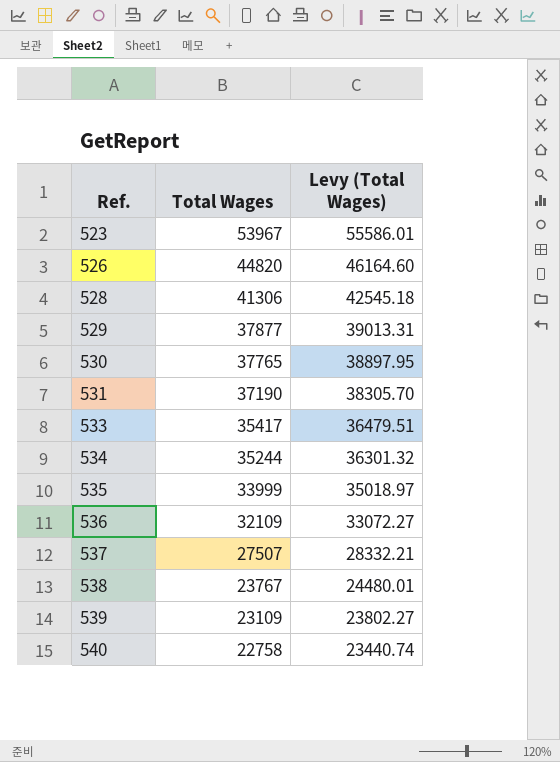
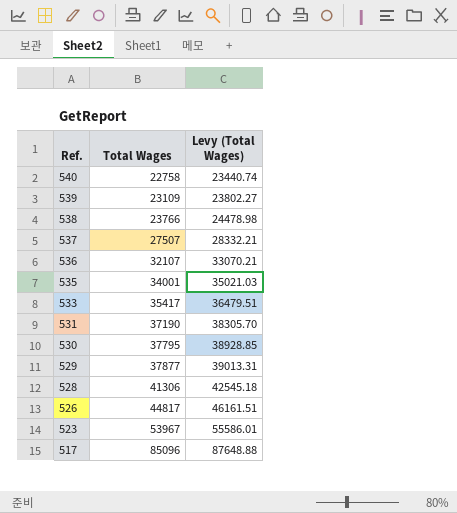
row order: Ref. ascending -> Ref. descending
row 534: 35244 | 36301.32 -> none
538 | Total Wages: 23767 -> 23766
538 | Levy (Total Wages): 24480.01 -> 24478.98
536 | Total Wages: 32109 -> 32107
536 | Levy (Total Wages): 33072.27 -> 33070.21
535 | Total Wages: 33999 -> 34001
535 | Levy (Total Wages): 35018.97 -> 35021.03
530 | Total Wages: 37765 -> 37795
530 | Levy (Total Wages): 38897.95 -> 38928.85
526 | Total Wages: 44820 -> 44817
526 | Levy (Total Wages): 46164.60 -> 46161.51
row 517: none -> 85096 | 87648.88

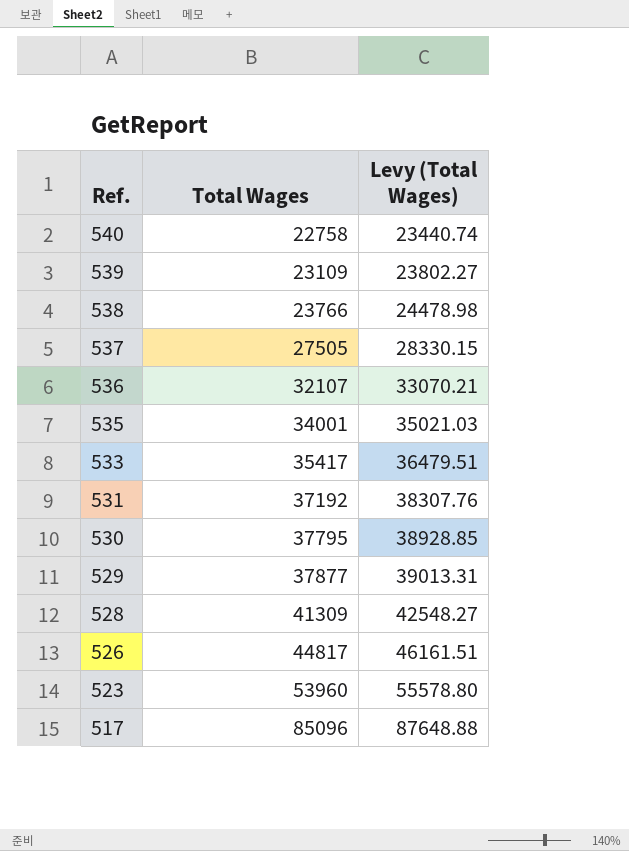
537 | Total Wages: 27507 -> 27505
537 | Levy (Total Wages): 28332.21 -> 28330.15
531 | Total Wages: 37190 -> 37192
531 | Levy (Total Wages): 38305.70 -> 38307.76
528 | Total Wages: 41306 -> 41309
528 | Levy (Total Wages): 42545.18 -> 42548.27
523 | Total Wages: 53967 -> 53960
523 | Levy (Total Wages): 55586.01 -> 55578.80

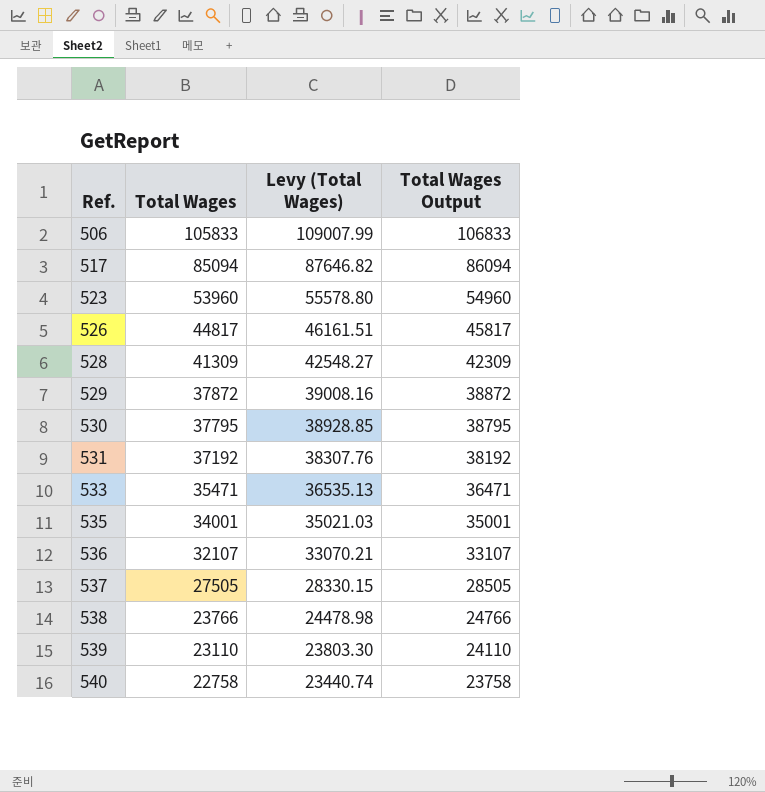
row order: Ref. descending -> Ref. ascending
column Total Wages Output | formula: none -> [Total Wages] + 1000
row 506: none -> 105833 | 109007.99 | 106833
517 | Total Wages: 85096 -> 85094
517 | Levy (Total Wages): 87648.88 -> 87646.82
529 | Total Wages: 37877 -> 37872
529 | Levy (Total Wages): 39013.31 -> 39008.16
533 | Total Wages: 35417 -> 35471
533 | Levy (Total Wages): 36479.51 -> 36535.13
539 | Total Wages: 23109 -> 23110
539 | Levy (Total Wages): 23802.27 -> 23803.30

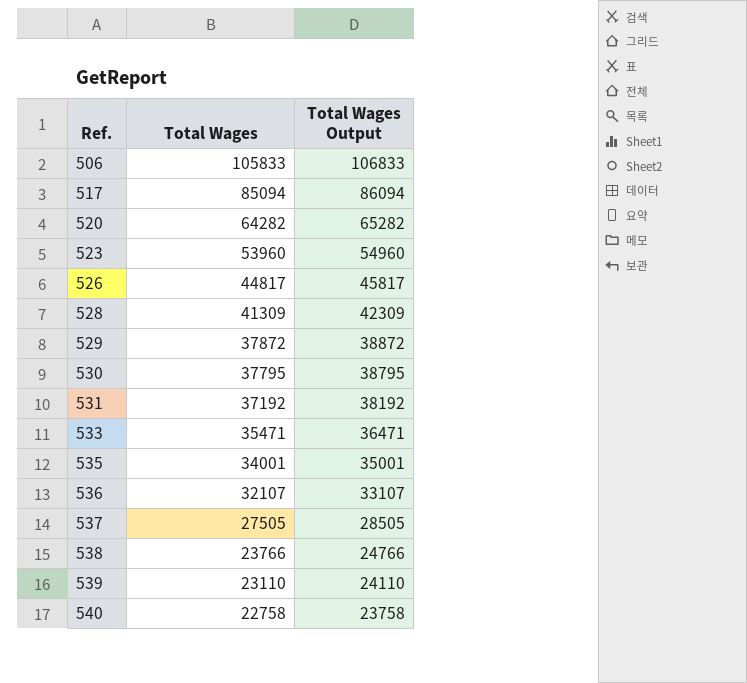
column Levy (Total Wages) | formula: [Total Wages] * 1.03 -> none
row 520: none -> 64282 | 65282

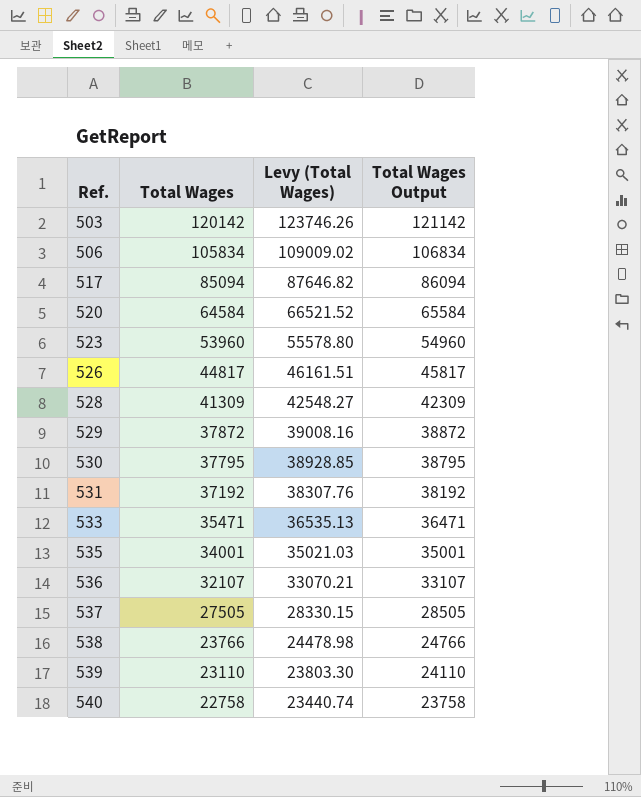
column Levy (Total Wages) | formula: none -> [Total Wages] * 1.03
row 503: none -> 120142 | 123746.26 | 121142
506 | Total Wages: 105833 -> 105834
506 | Total Wages Output: 106833 -> 106834
520 | Total Wages: 64282 -> 64584
520 | Total Wages Output: 65282 -> 65584

